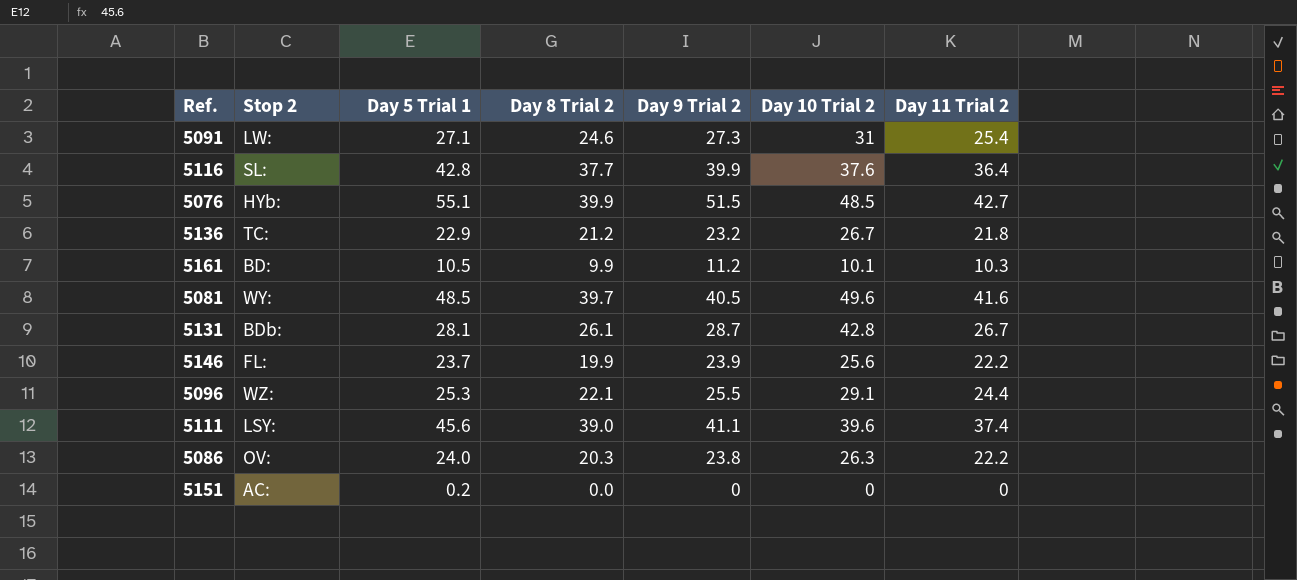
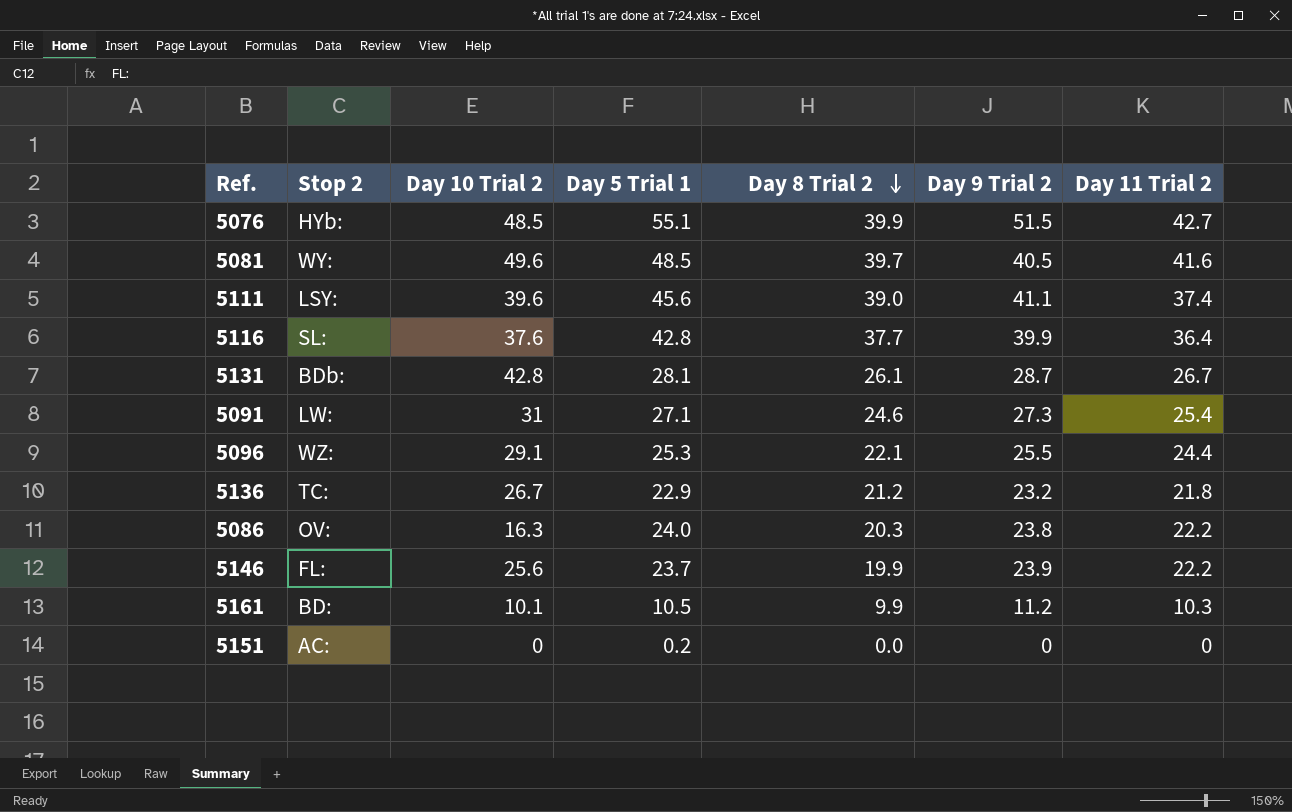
row order: none -> Day 8 Trial 2 descending
column Day 10 Trial 2 | position: 6 -> 3
5086 | Day 10 Trial 2: 26.3 -> 16.3

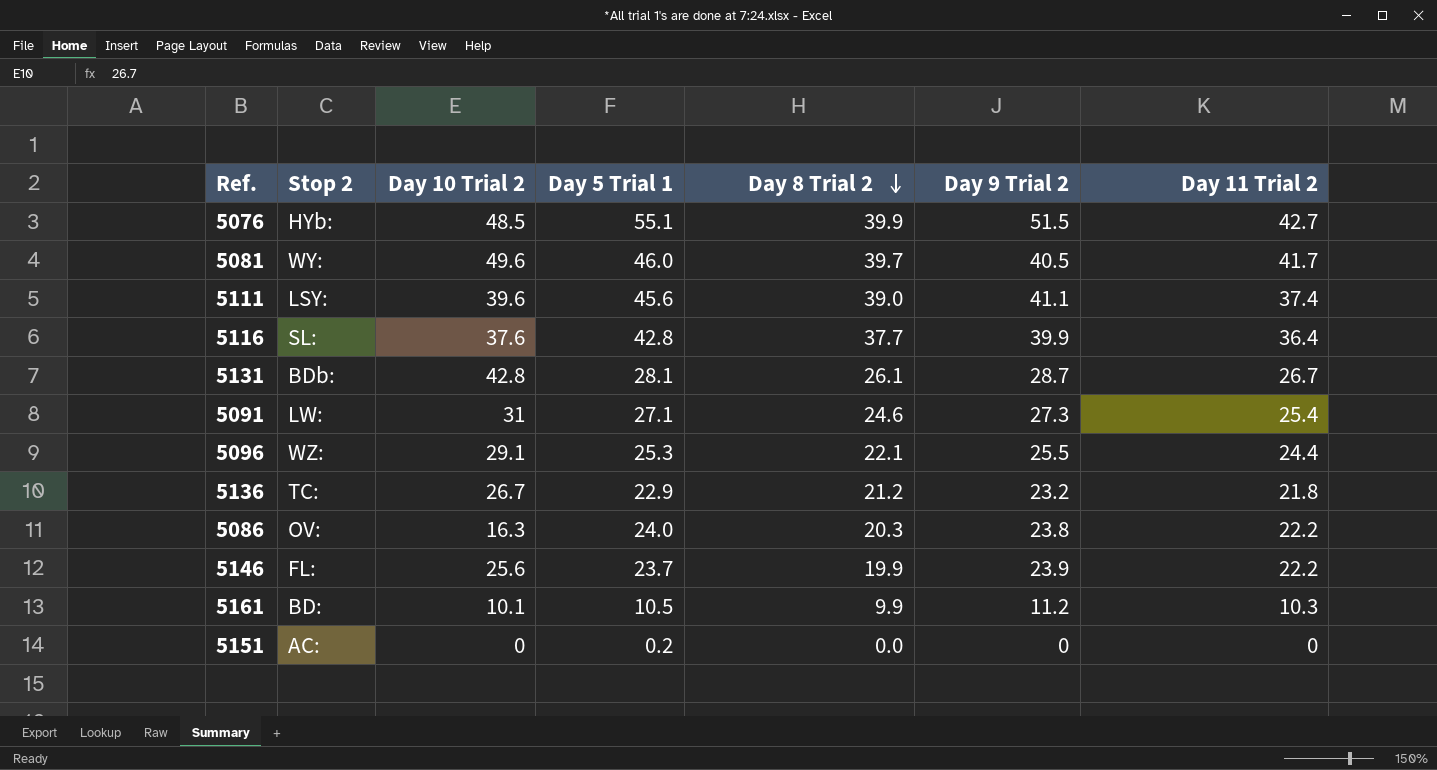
5081 | Day 5 Trial 1: 48.5 -> 46.0
5081 | Day 11 Trial 2: 41.6 -> 41.7

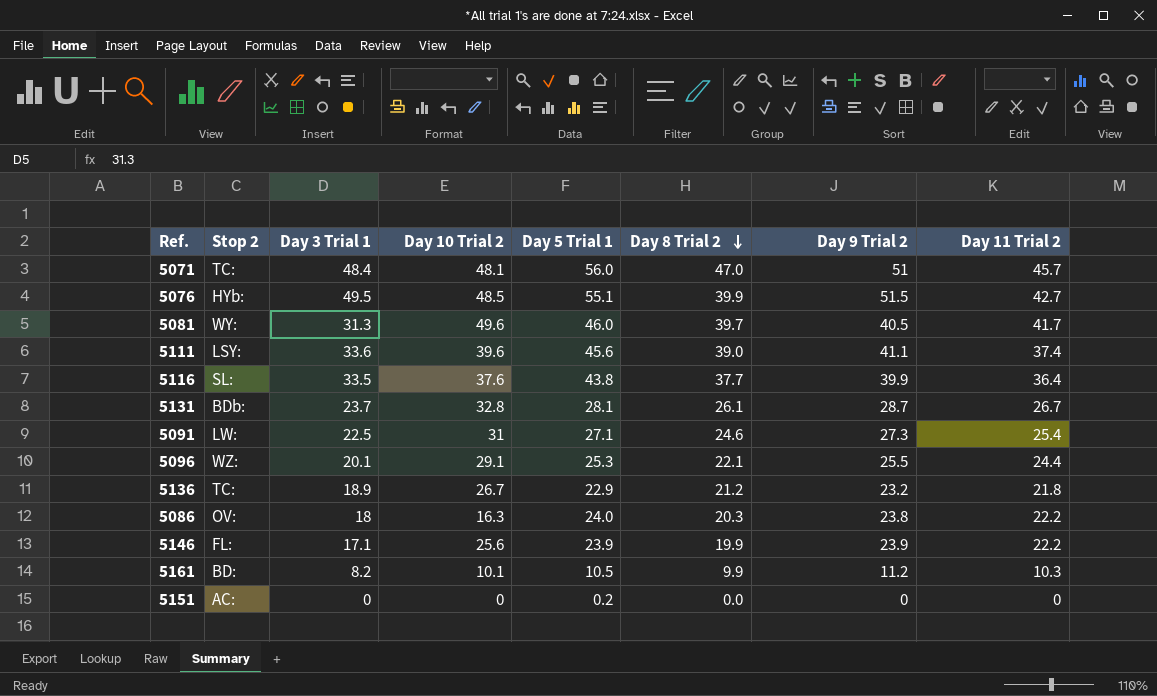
column Day 3 Trial 1 | position: none -> 3
row 5071: none -> TC: | 48.4 | 48.1 | 56.0 | 47.0 | 51 | 45.7
5116 | Day 5 Trial 1: 42.8 -> 43.8
5131 | Day 10 Trial 2: 42.8 -> 32.8
5146 | Day 5 Trial 1: 23.7 -> 23.9

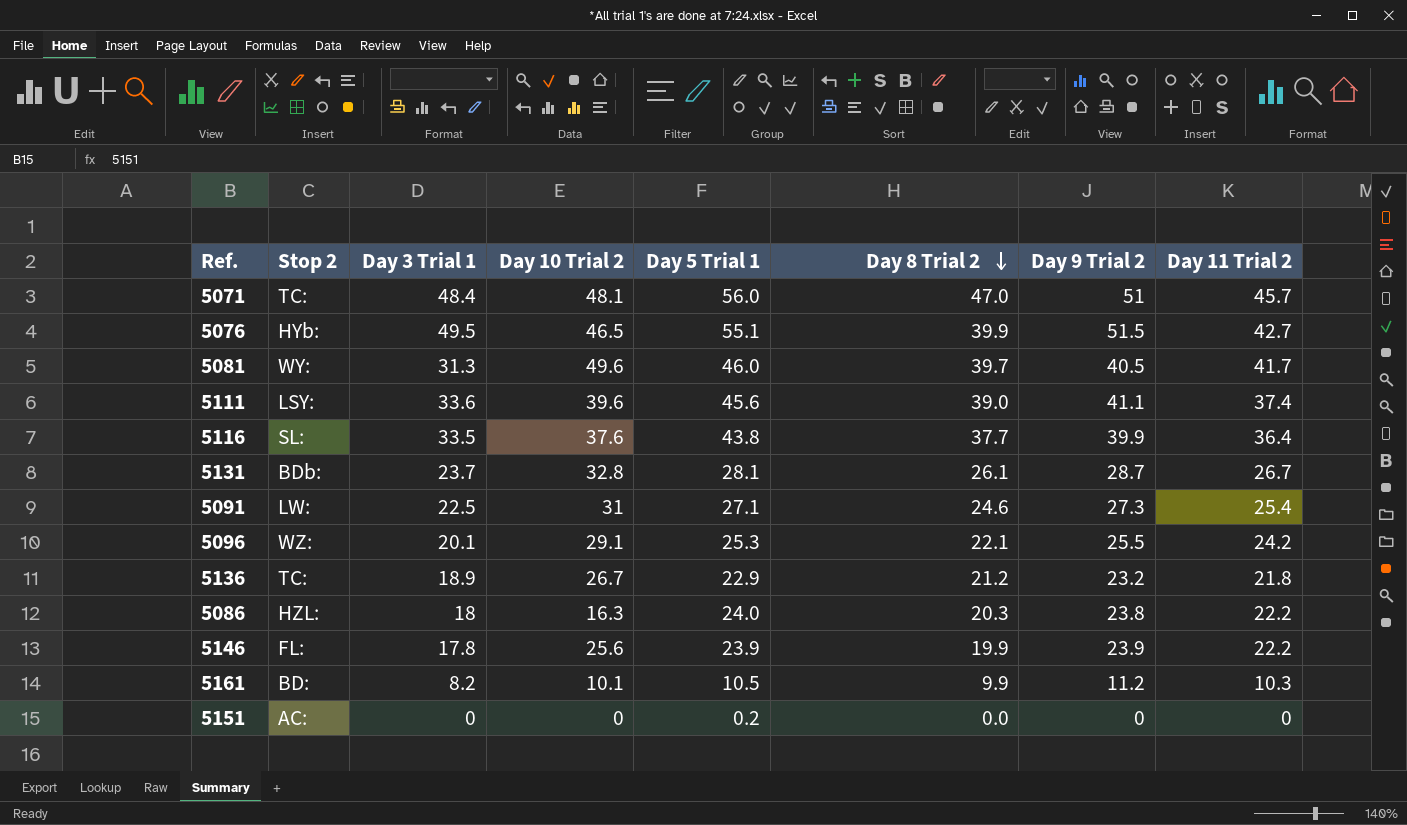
5076 | Day 10 Trial 2: 48.5 -> 46.5
5096 | Day 11 Trial 2: 24.4 -> 24.2
5086 | Stop 2: OV: -> HZL:
5146 | Day 3 Trial 1: 17.1 -> 17.8

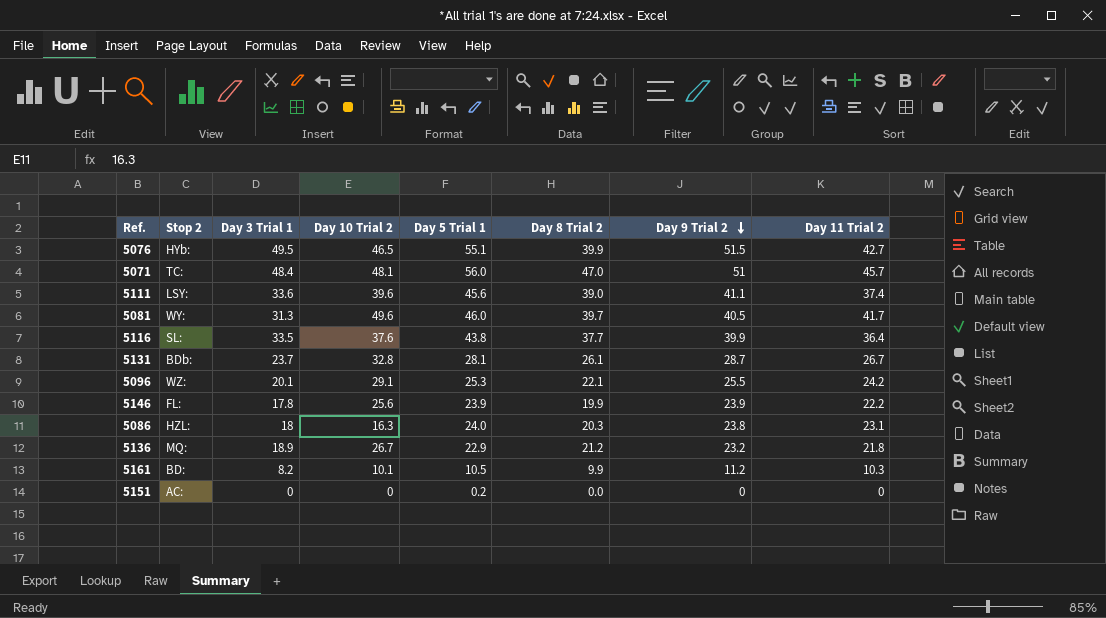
row order: Day 8 Trial 2 descending -> Day 9 Trial 2 descending
row 5091: LW: | 22.5 | 31 | 27.1 | 24.6 | 27.3 | 25.4 -> none
5086 | Day 11 Trial 2: 22.2 -> 23.1
5136 | Stop 2: TC: -> MQ:

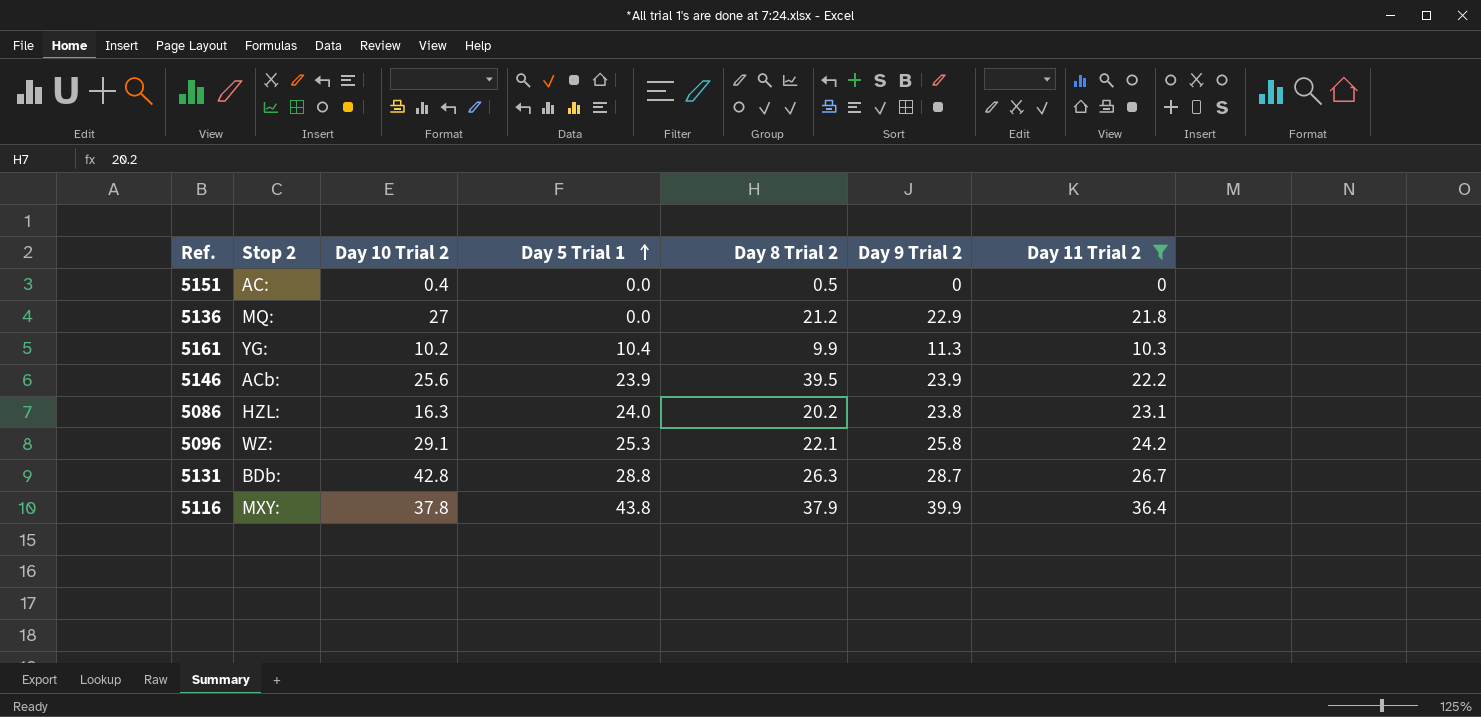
filter: none -> Day 11 Trial 2 <= 36.4
row order: Day 9 Trial 2 descending -> Day 5 Trial 1 ascending
column Day 3 Trial 1 | position: 3 -> none
5151 | Day 10 Trial 2: 0 -> 0.4
5151 | Day 5 Trial 1: 0.2 -> 0.0
5151 | Day 8 Trial 2: 0.0 -> 0.5
5136 | Day 10 Trial 2: 26.7 -> 27
5136 | Day 5 Trial 1: 22.9 -> 0.0
5136 | Day 9 Trial 2: 23.2 -> 22.9
5161 | Stop 2: BD: -> YG:
5161 | Day 10 Trial 2: 10.1 -> 10.2
5161 | Day 5 Trial 1: 10.5 -> 10.4
5161 | Day 9 Trial 2: 11.2 -> 11.3
5146 | Stop 2: FL: -> ACb:
5146 | Day 8 Trial 2: 19.9 -> 39.5
5086 | Day 8 Trial 2: 20.3 -> 20.2
5096 | Day 9 Trial 2: 25.5 -> 25.8
5131 | Day 10 Trial 2: 32.8 -> 42.8
5131 | Day 5 Trial 1: 28.1 -> 28.8
5131 | Day 8 Trial 2: 26.1 -> 26.3
5116 | Stop 2: SL: -> MXY:
5116 | Day 10 Trial 2: 37.6 -> 37.8
5116 | Day 8 Trial 2: 37.7 -> 37.9

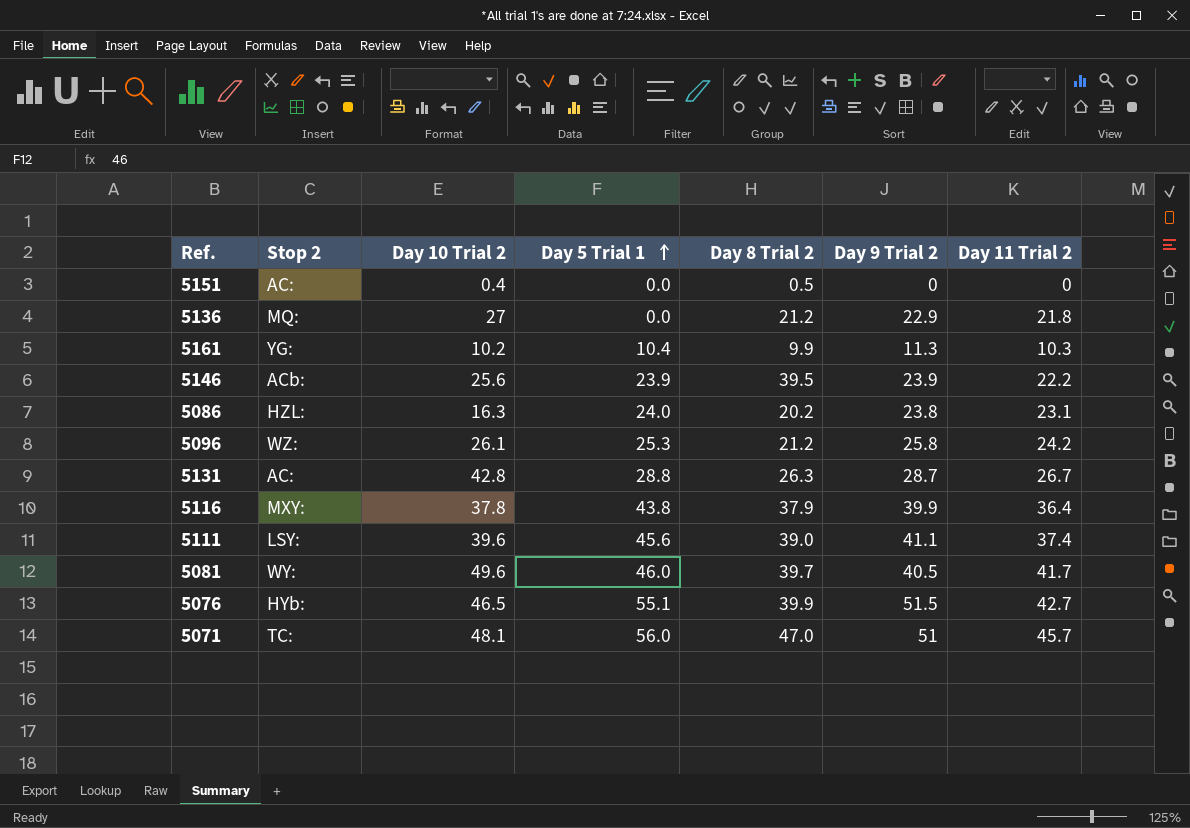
filter: Day 11 Trial 2 <= 36.4 -> none
5096 | Day 10 Trial 2: 29.1 -> 26.1
5096 | Day 8 Trial 2: 22.1 -> 21.2
5131 | Stop 2: BDb: -> AC:

